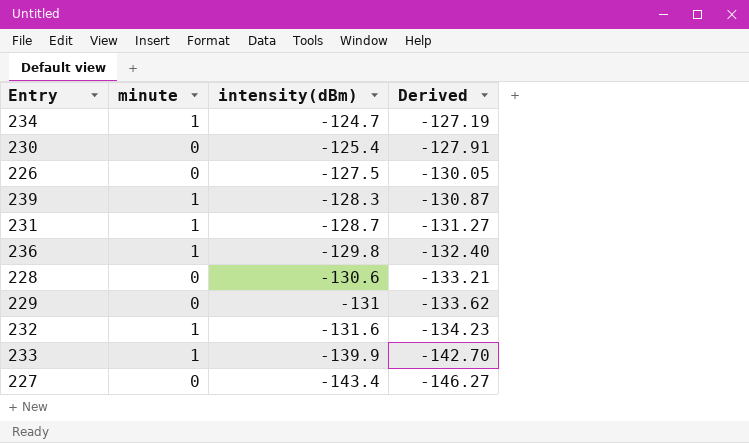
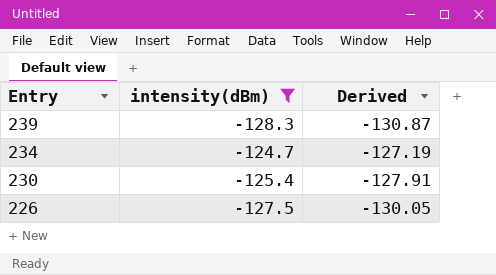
filter: none -> intensity(dBm) >= -128.3
row order: intensity(dBm) descending -> Entry descending
column minute | position: 2 -> none

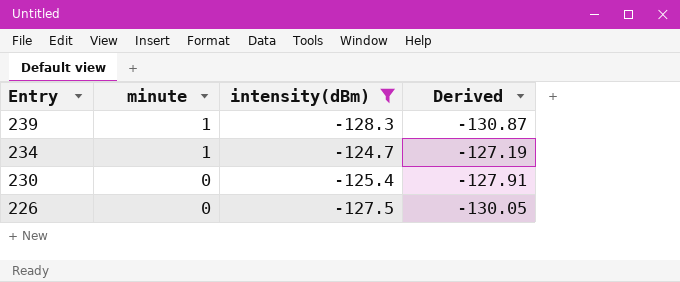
column minute | position: none -> 2

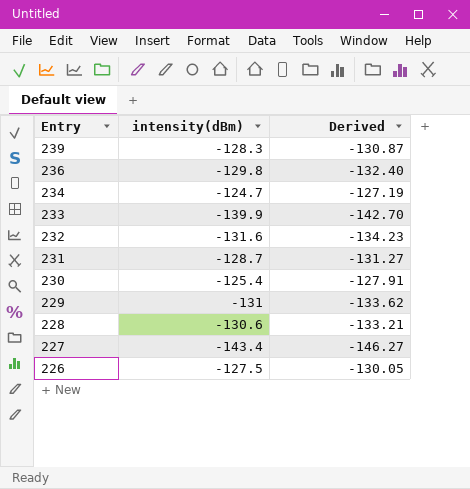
filter: intensity(dBm) >= -128.3 -> none
column minute | position: 2 -> none

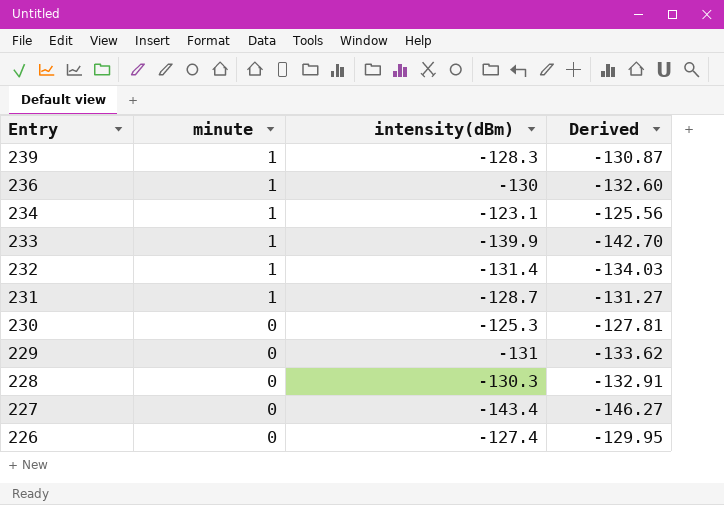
column minute | position: none -> 2
236 | intensity(dBm): -129.8 -> -130
236 | Derived: -132.40 -> -132.60
234 | intensity(dBm): -124.7 -> -123.1
234 | Derived: -127.19 -> -125.56
232 | intensity(dBm): -131.6 -> -131.4
232 | Derived: -134.23 -> -134.03
230 | intensity(dBm): -125.4 -> -125.3
230 | Derived: -127.91 -> -127.81
228 | intensity(dBm): -130.6 -> -130.3
228 | Derived: -133.21 -> -132.91
226 | intensity(dBm): -127.5 -> -127.4
226 | Derived: -130.05 -> -129.95

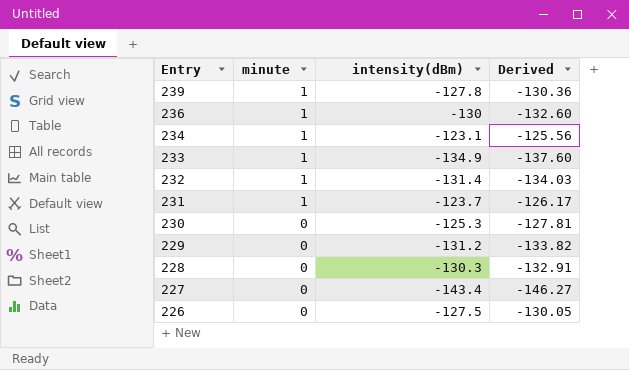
239 | intensity(dBm): -128.3 -> -127.8
239 | Derived: -130.87 -> -130.36
233 | intensity(dBm): -139.9 -> -134.9
233 | Derived: -142.70 -> -137.60
231 | intensity(dBm): -128.7 -> -123.7
231 | Derived: -131.27 -> -126.17
229 | intensity(dBm): -131 -> -131.2
229 | Derived: -133.62 -> -133.82
226 | intensity(dBm): -127.4 -> -127.5
226 | Derived: -129.95 -> -130.05

